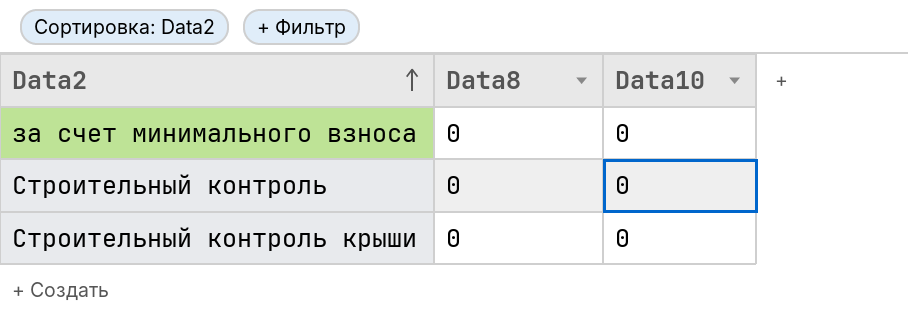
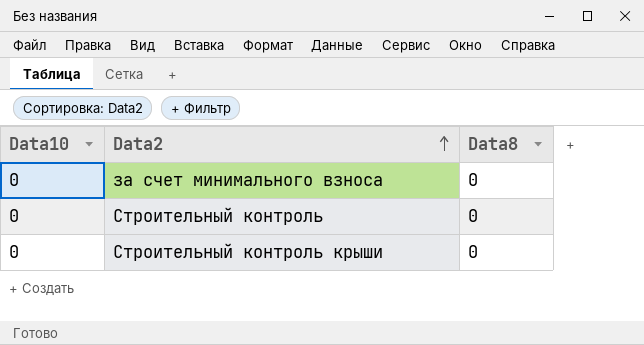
column Data10 | position: 3 -> 1

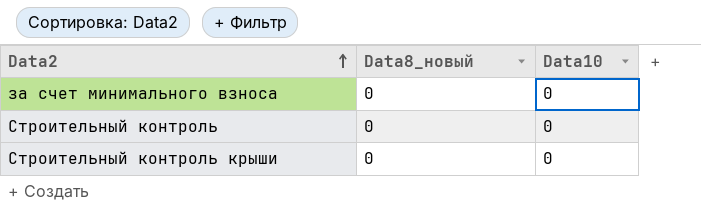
column name: Data8 -> Data8_новый
column Data10 | position: 1 -> 3

